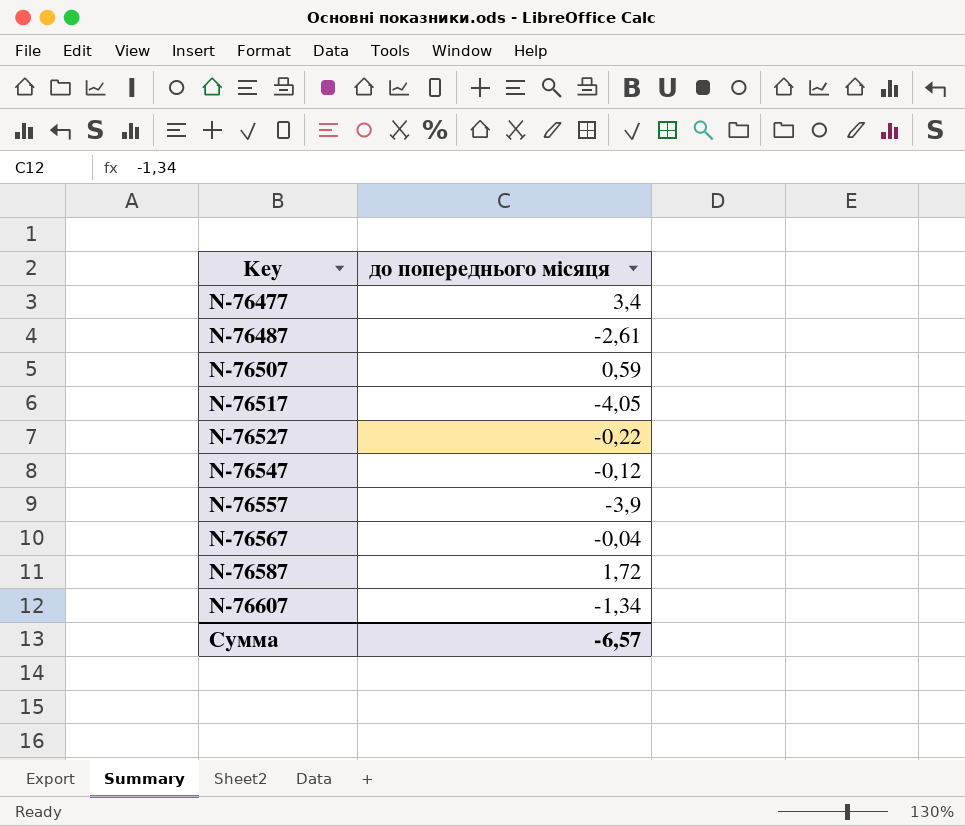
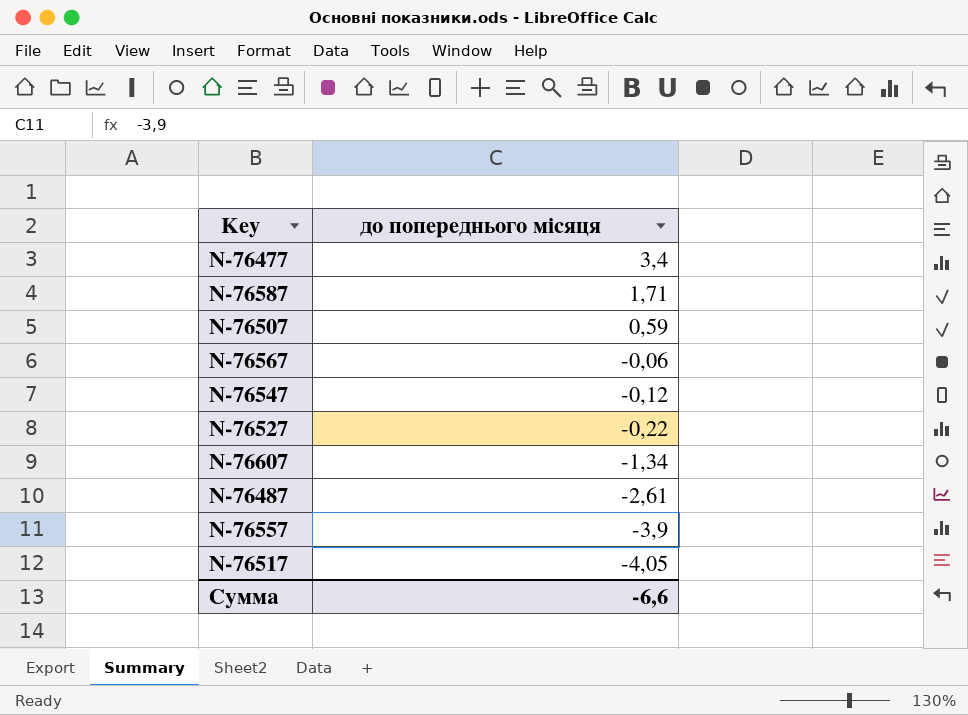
row order: Key ascending -> до попереднього місяця descending
N-76587 | до попереднього місяця: 1,72 -> 1,71
N-76567 | до попереднього місяця: -0,04 -> -0,06
Сумма | до попереднього місяця: -6,57 -> -6,6

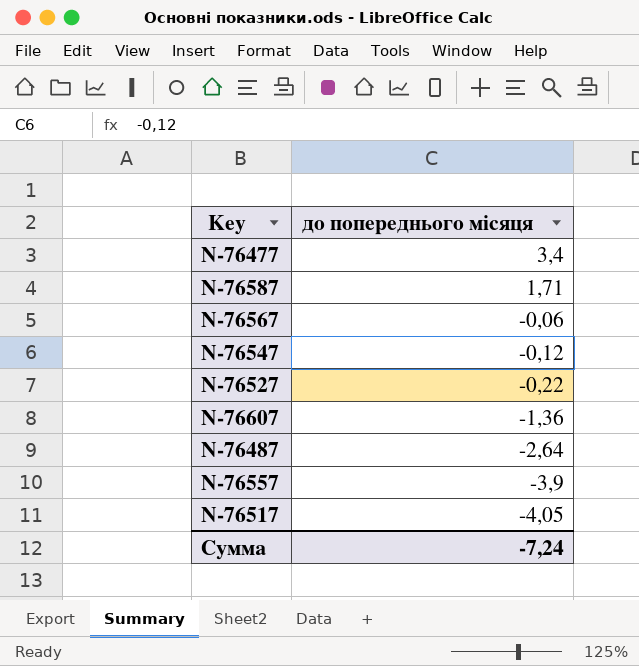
row N-76507: 0,59 -> none
N-76607 | до попереднього місяця: -1,34 -> -1,36
N-76487 | до попереднього місяця: -2,61 -> -2,64
Сумма | до попереднього місяця: -6,6 -> -7,24

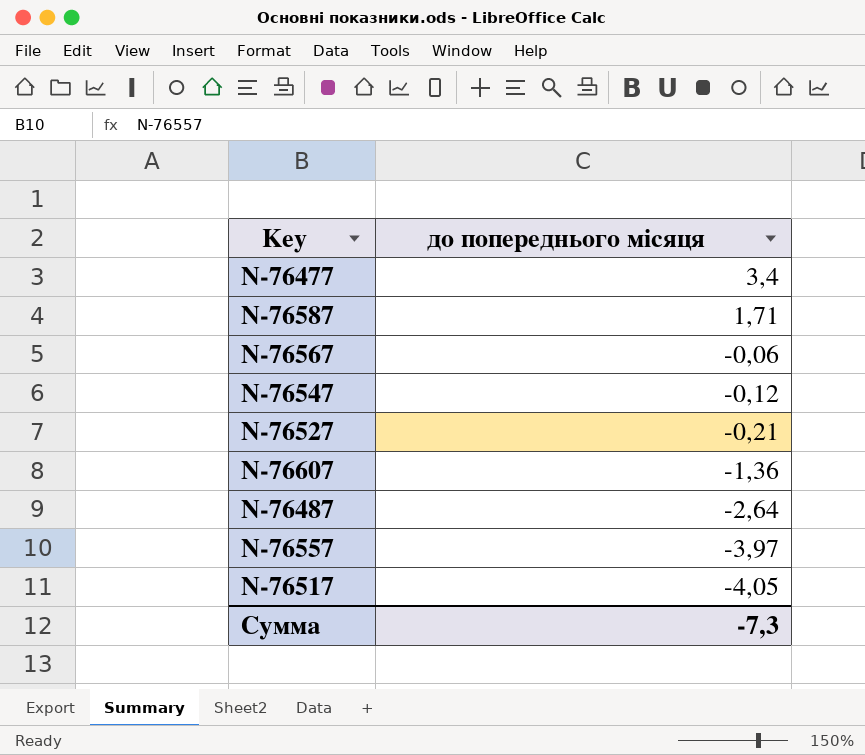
N-76527 | до попереднього місяця: -0,22 -> -0,21
N-76557 | до попереднього місяця: -3,9 -> -3,97
Сумма | до попереднього місяця: -7,24 -> -7,3

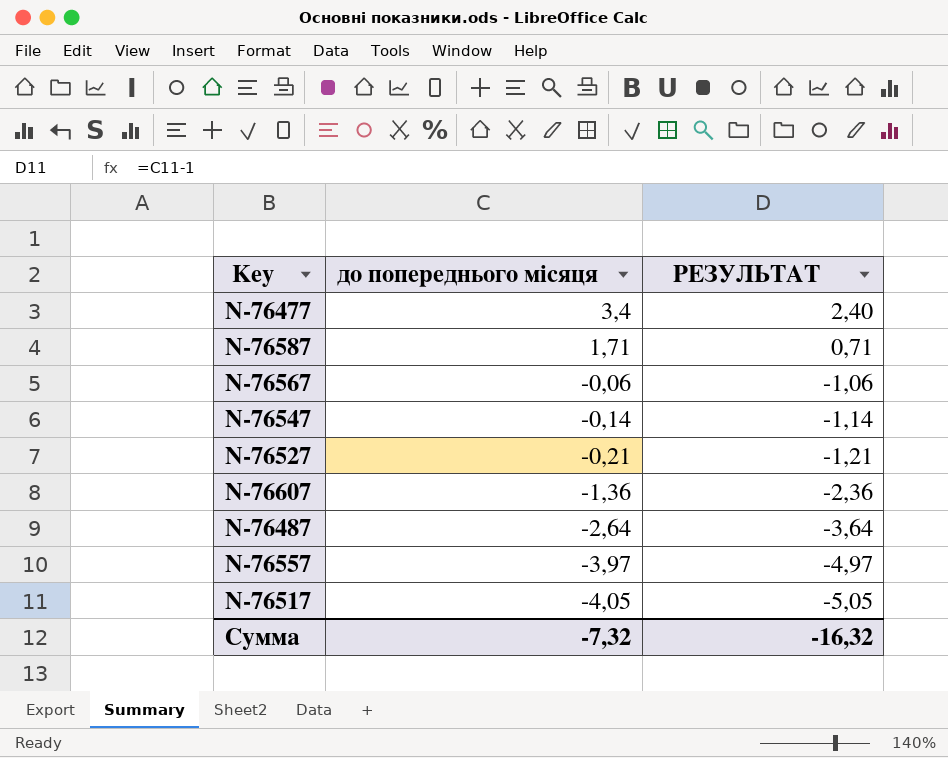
column РЕЗУЛЬТАТ | formula: none -> [до попереднього місяця] - 1
N-76547 | до попереднього місяця: -0,12 -> -0,14
Сумма | до попереднього місяця: -7,3 -> -7,32

